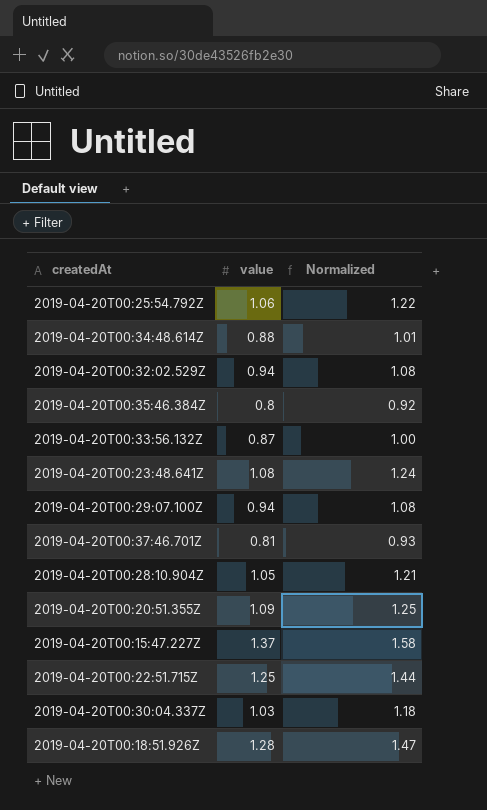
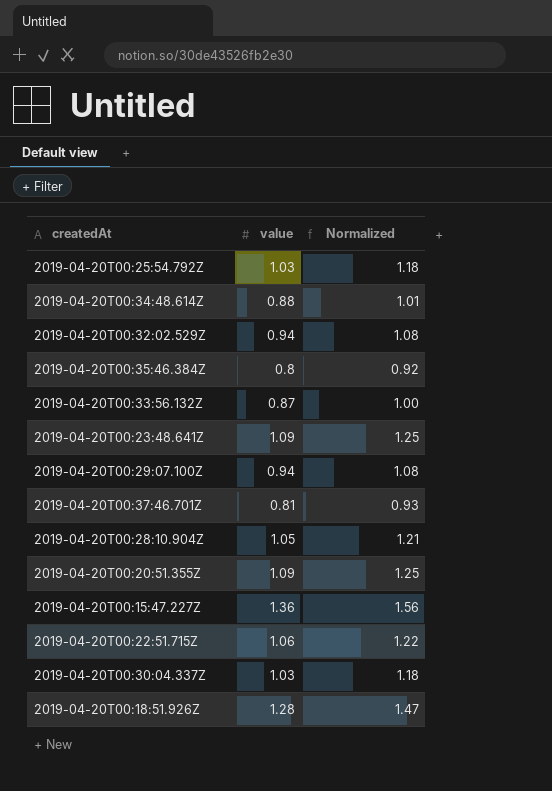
2019-04-20T00:25:54.792Z | value: 1.06 -> 1.03
2019-04-20T00:25:54.792Z | Normalized: 1.22 -> 1.18
2019-04-20T00:23:48.641Z | value: 1.08 -> 1.09
2019-04-20T00:23:48.641Z | Normalized: 1.24 -> 1.25
2019-04-20T00:15:47.227Z | value: 1.37 -> 1.36
2019-04-20T00:15:47.227Z | Normalized: 1.58 -> 1.56
2019-04-20T00:22:51.715Z | value: 1.25 -> 1.06
2019-04-20T00:22:51.715Z | Normalized: 1.44 -> 1.22

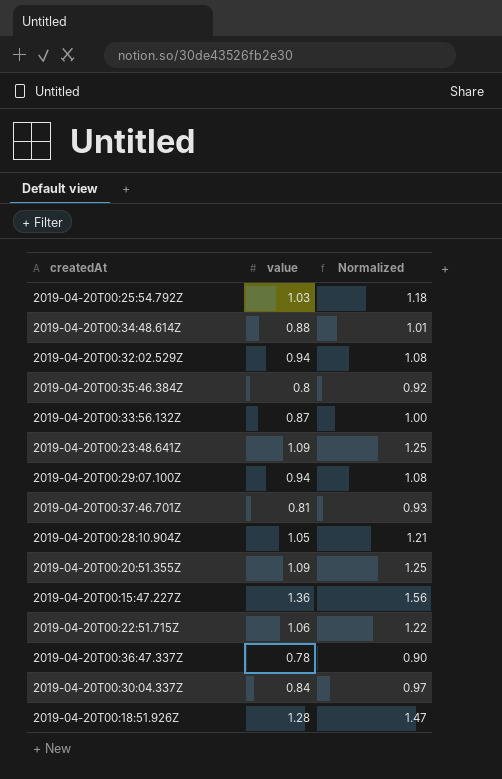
row 2019-04-20T00:36:47.337Z: none -> 0.78 | 0.90
2019-04-20T00:30:04.337Z | value: 1.03 -> 0.84
2019-04-20T00:30:04.337Z | Normalized: 1.18 -> 0.97

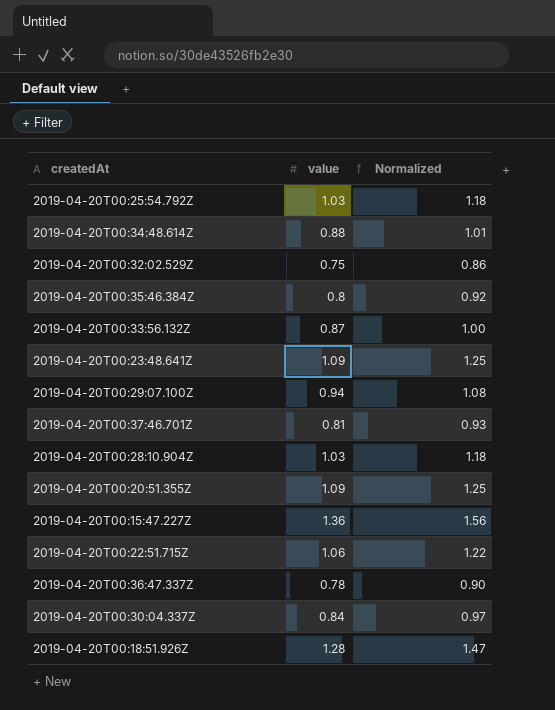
2019-04-20T00:32:02.529Z | value: 0.94 -> 0.75
2019-04-20T00:32:02.529Z | Normalized: 1.08 -> 0.86
2019-04-20T00:28:10.904Z | value: 1.05 -> 1.03
2019-04-20T00:28:10.904Z | Normalized: 1.21 -> 1.18

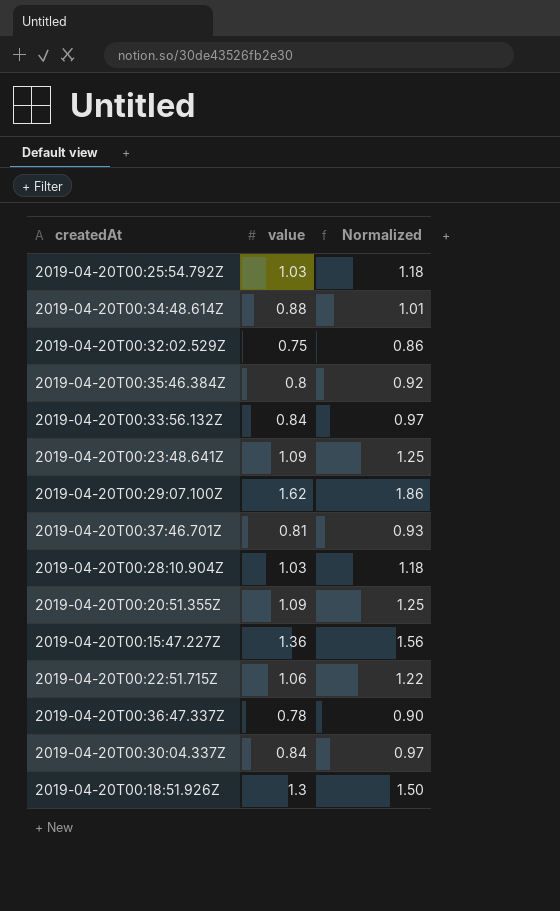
2019-04-20T00:33:56.132Z | value: 0.87 -> 0.84
2019-04-20T00:33:56.132Z | Normalized: 1.00 -> 0.97
2019-04-20T00:29:07.100Z | value: 0.94 -> 1.62
2019-04-20T00:29:07.100Z | Normalized: 1.08 -> 1.86
2019-04-20T00:18:51.926Z | value: 1.28 -> 1.3
2019-04-20T00:18:51.926Z | Normalized: 1.47 -> 1.50

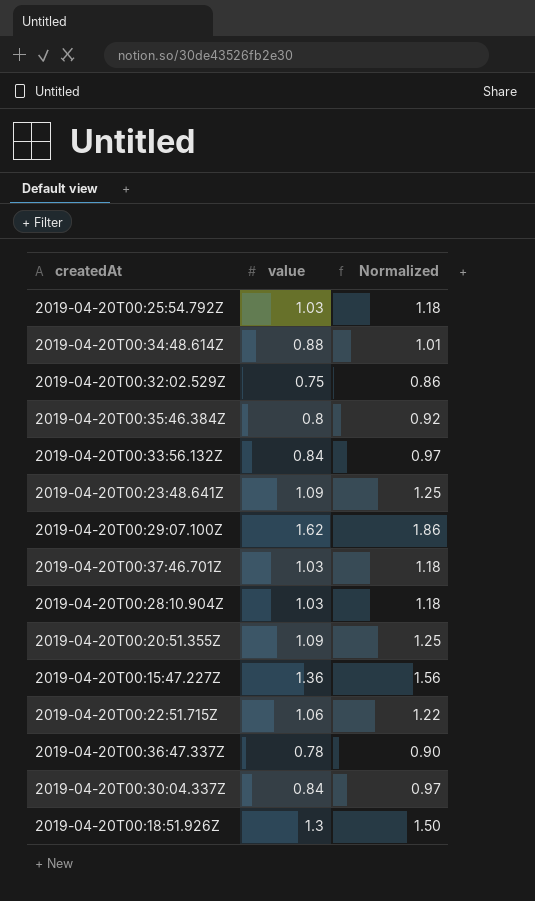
2019-04-20T00:37:46.701Z | value: 0.81 -> 1.03
2019-04-20T00:37:46.701Z | Normalized: 0.93 -> 1.18

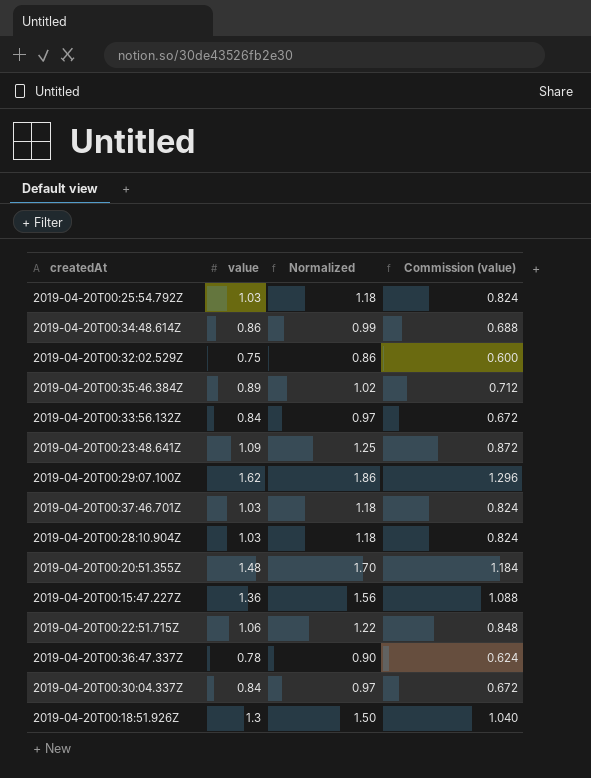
column Commission (value) | formula: none -> [value] * 0.8
2019-04-20T00:34:48.614Z | value: 0.88 -> 0.86
2019-04-20T00:34:48.614Z | Normalized: 1.01 -> 0.99
2019-04-20T00:35:46.384Z | value: 0.8 -> 0.89
2019-04-20T00:35:46.384Z | Normalized: 0.92 -> 1.02
2019-04-20T00:20:51.355Z | value: 1.09 -> 1.48
2019-04-20T00:20:51.355Z | Normalized: 1.25 -> 1.70

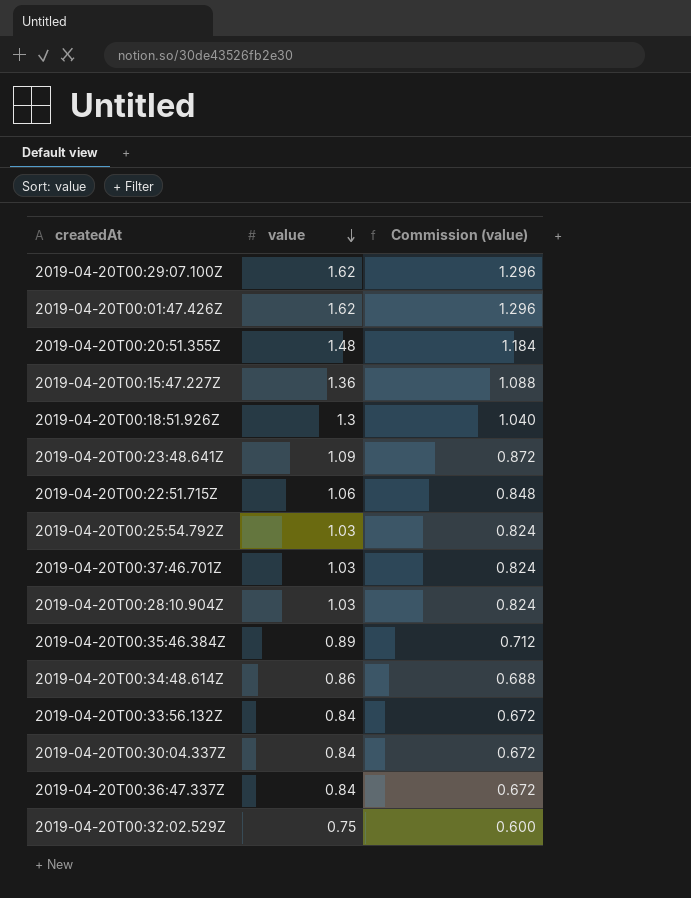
row order: none -> value descending
column Normalized | formula: [value] * 1.15 -> none
row 2019-04-20T00:01:47.426Z: none -> 1.62 | 1.296
2019-04-20T00:36:47.337Z | value: 0.78 -> 0.84
2019-04-20T00:36:47.337Z | Commission (value): 0.624 -> 0.672

